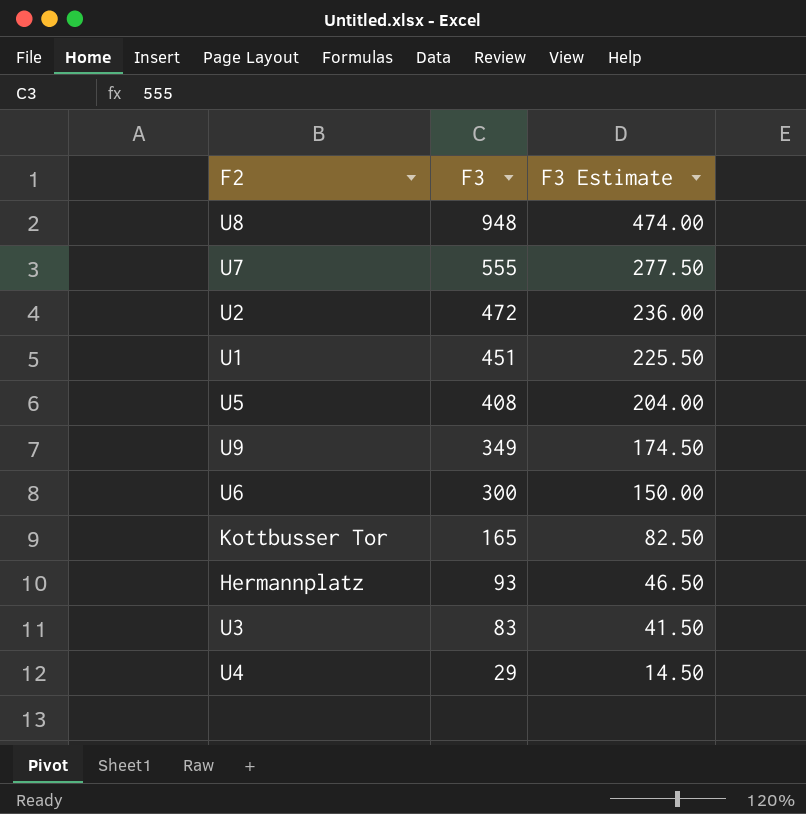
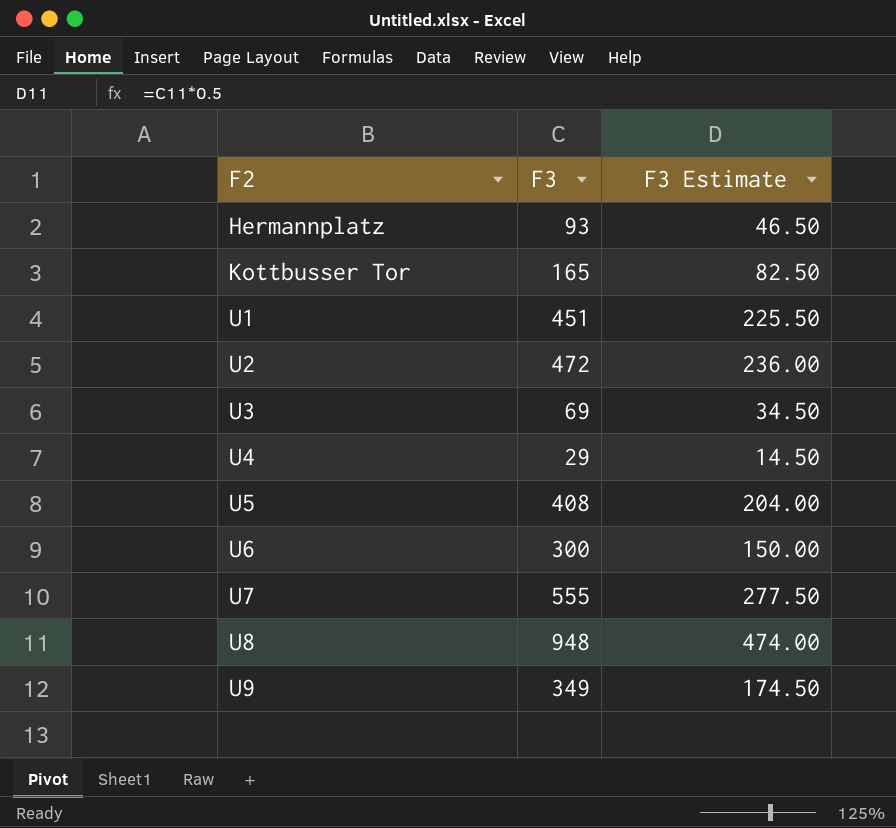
row order: F3 descending -> F2 ascending
U3 | F3: 83 -> 69
U3 | F3 Estimate: 41.50 -> 34.50

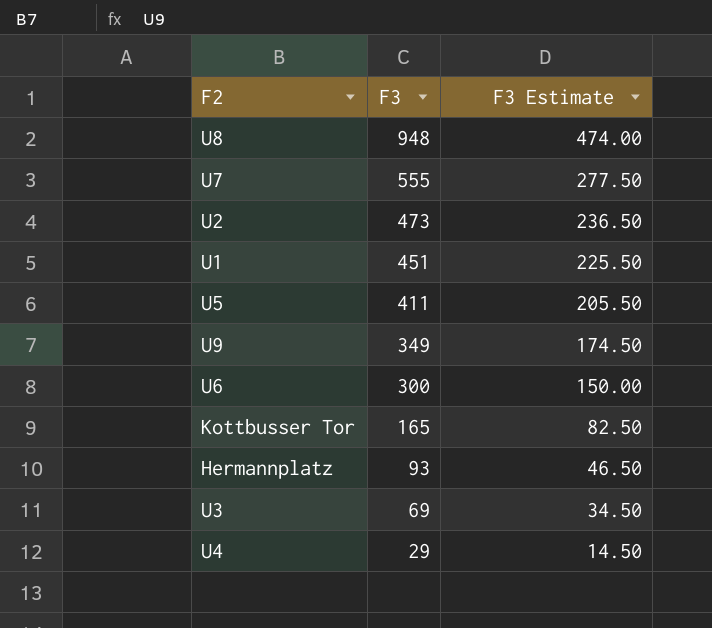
row order: F2 ascending -> F3 descending
U2 | F3: 472 -> 473
U2 | F3 Estimate: 236.00 -> 236.50
U5 | F3: 408 -> 411
U5 | F3 Estimate: 204.00 -> 205.50

